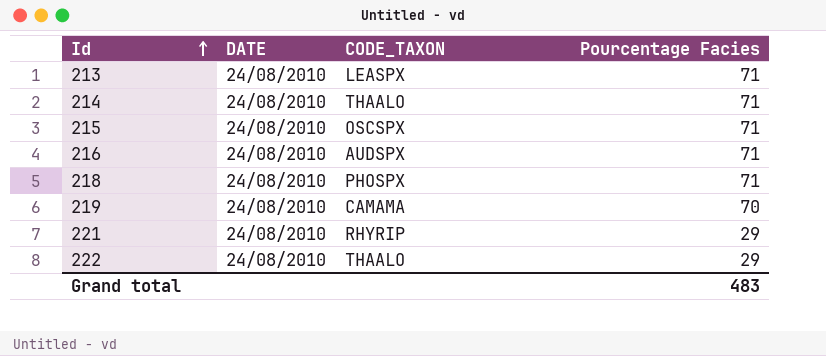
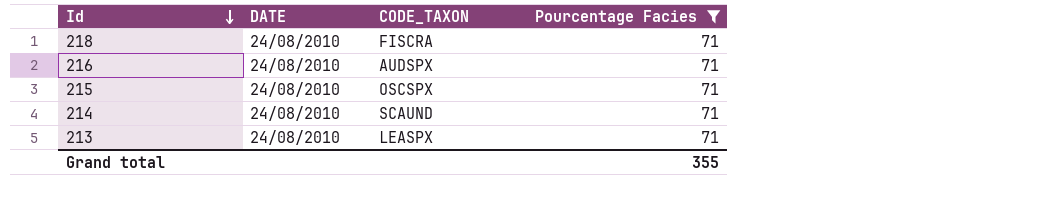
filter: none -> Pourcentage Facies = 71
row order: Id ascending -> Id descending
218 | CODE_TAXON: PHOSPX -> FISCRA
214 | CODE_TAXON: THAALO -> SCAUND
Grand total | Pourcentage Facies: 483 -> 355

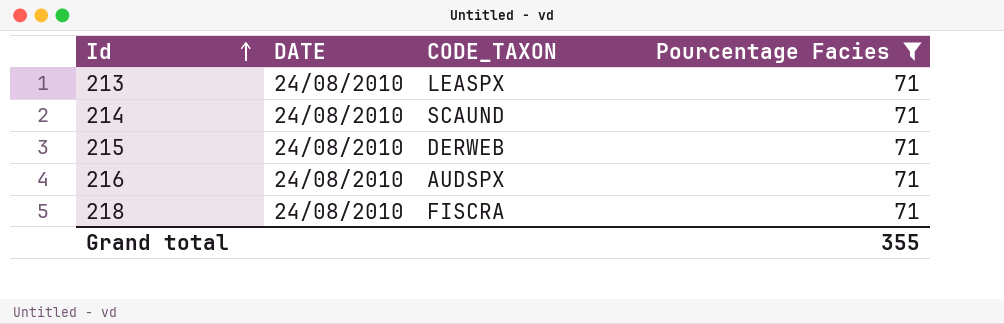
row order: Id descending -> Id ascending
215 | CODE_TAXON: OSCSPX -> DERWEB

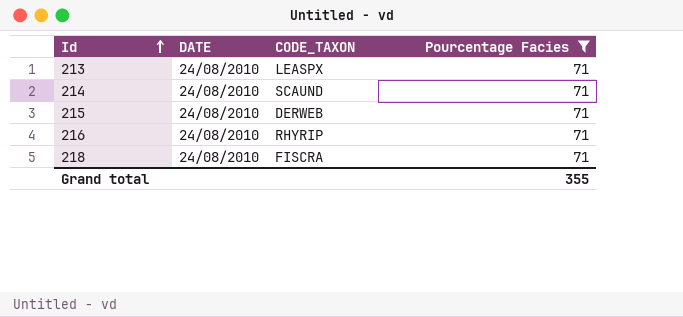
216 | CODE_TAXON: AUDSPX -> RHYRIP

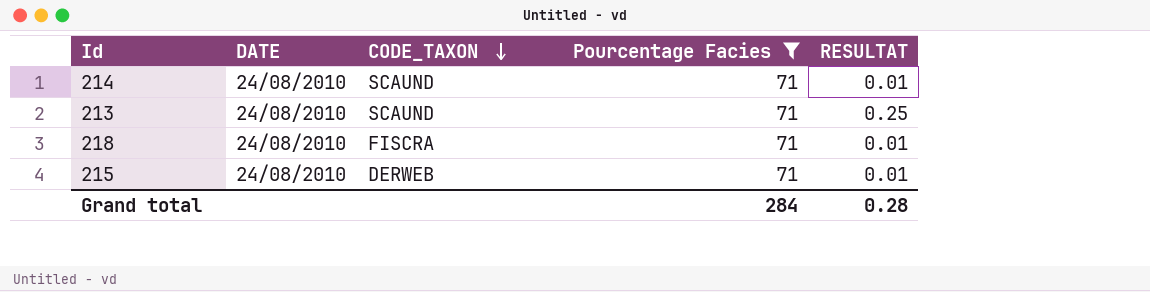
row order: Id ascending -> CODE_TAXON descending
column RESULTAT | position: none -> 5
row 216: 24/08/2010 | RHYRIP | 71 -> none
213 | CODE_TAXON: LEASPX -> SCAUND
Grand total | Pourcentage Facies: 355 -> 284

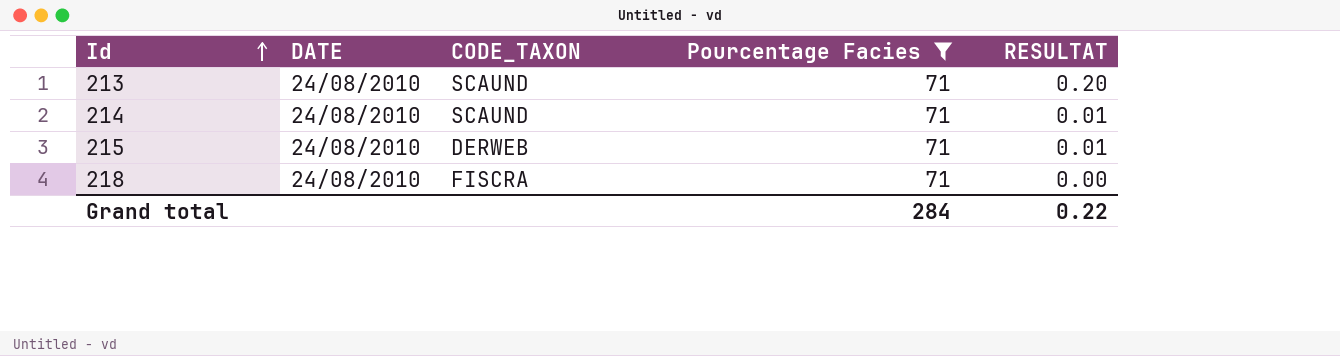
row order: CODE_TAXON descending -> Id ascending
213 | RESULTAT: 0.25 -> 0.20
218 | RESULTAT: 0.01 -> 0.00
Grand total | RESULTAT: 0.28 -> 0.22

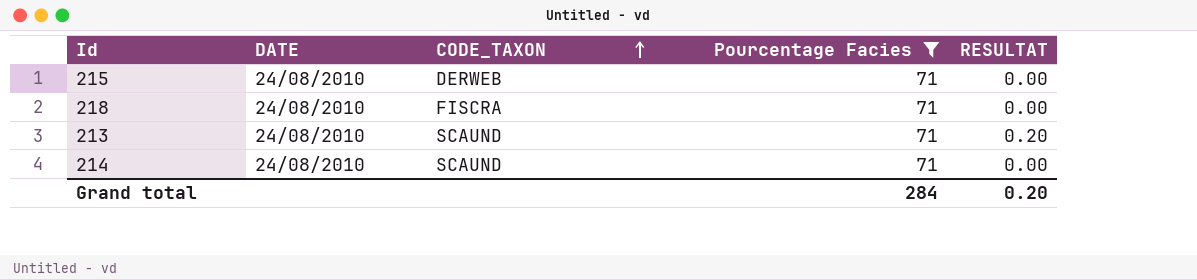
row order: Id ascending -> CODE_TAXON ascending
215 | RESULTAT: 0.01 -> 0.00
214 | RESULTAT: 0.01 -> 0.00
Grand total | RESULTAT: 0.22 -> 0.20

